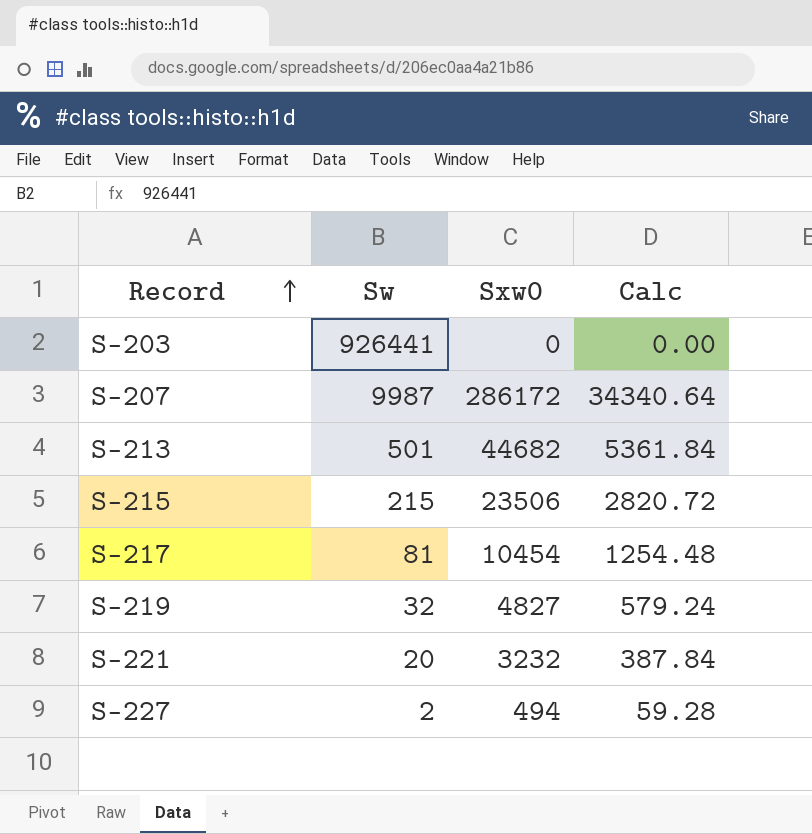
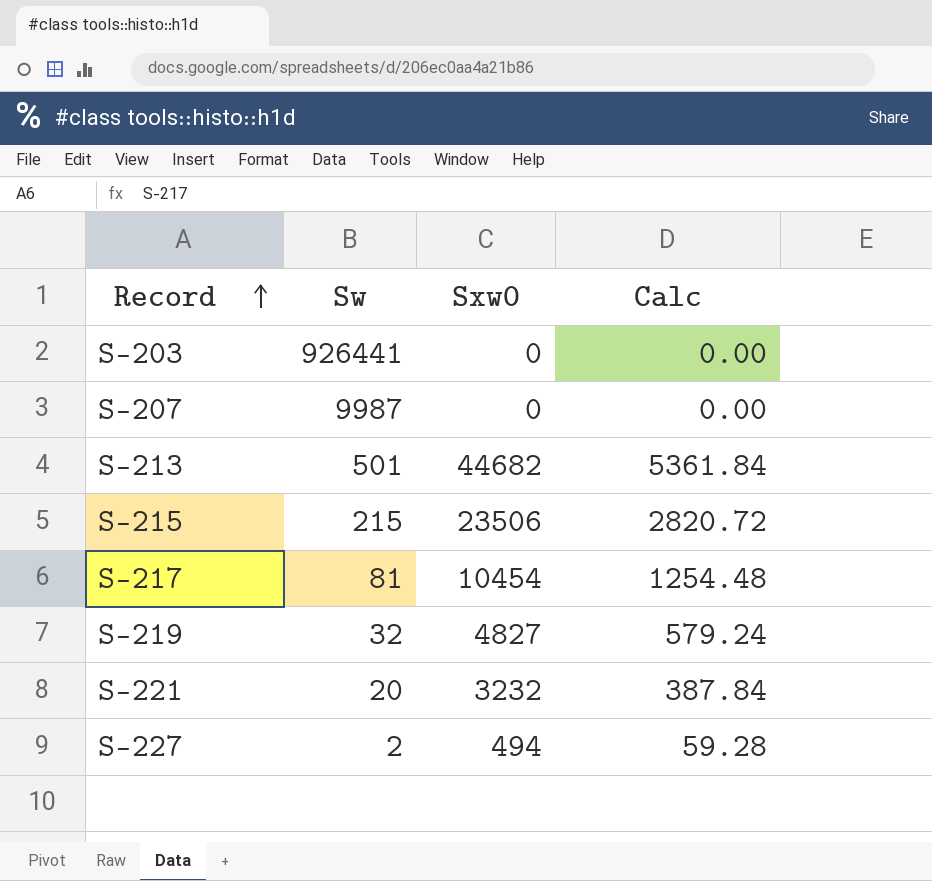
S-207 | Sxw0: 286172 -> 0
S-207 | Calc: 34340.64 -> 0.00

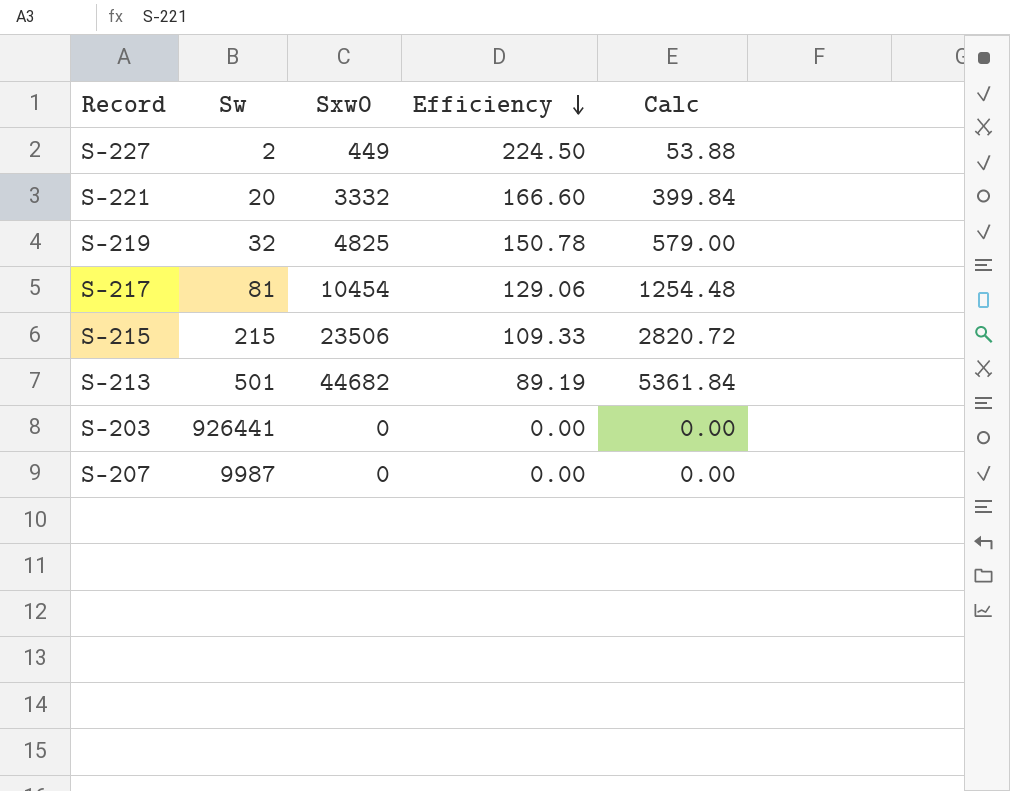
row order: Record ascending -> Efficiency descending
column Efficiency | formula: none -> [Sxw0] / [Sw]
S-227 | Sxw0: 494 -> 449
S-227 | Calc: 59.28 -> 53.88
S-221 | Sxw0: 3232 -> 3332
S-221 | Calc: 387.84 -> 399.84
S-219 | Sxw0: 4827 -> 4825
S-219 | Calc: 579.24 -> 579.00

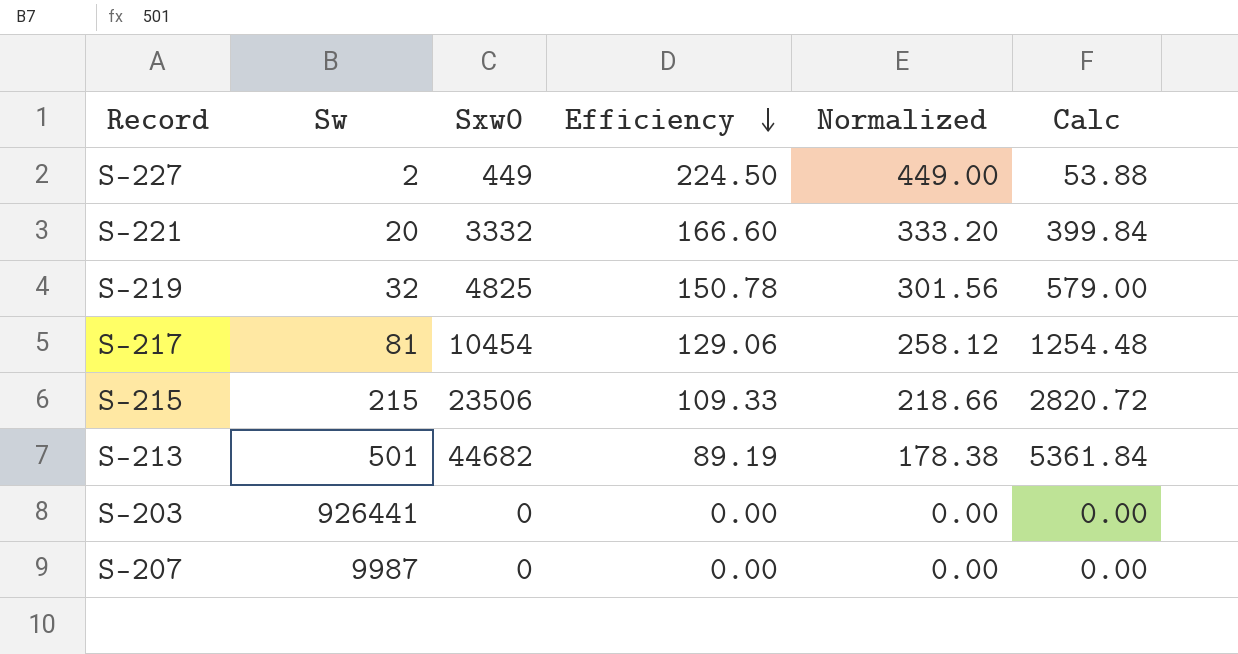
column Normalized | formula: none -> [Efficiency] * 2

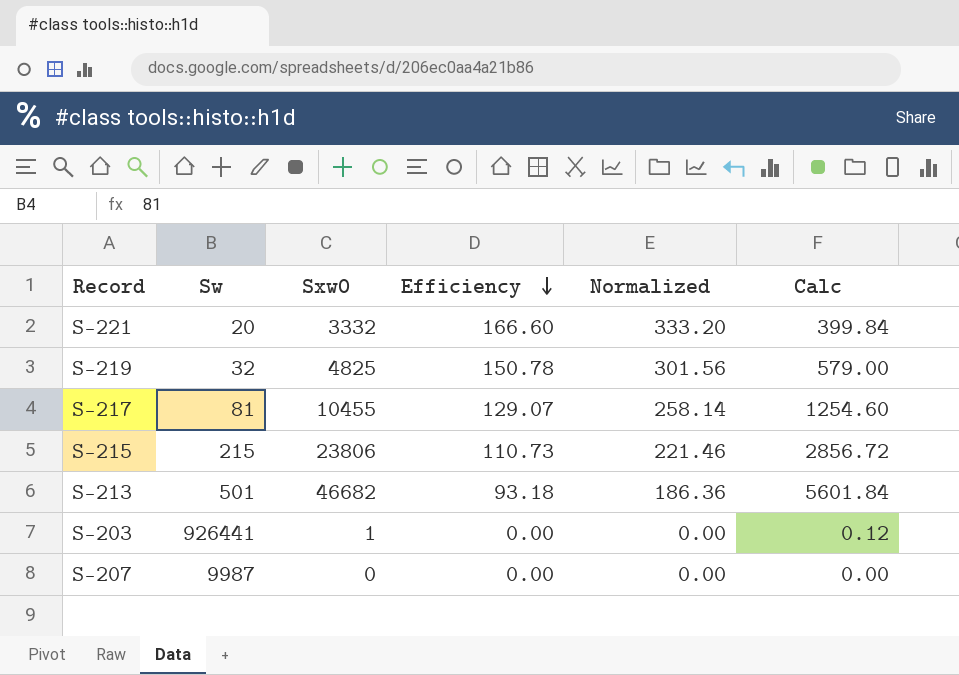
row S-227: 2 | 449 | 224.50 | 449.00 | 53.88 -> none
S-217 | Sxw0: 10454 -> 10455
S-217 | Efficiency: 129.06 -> 129.07
S-217 | Normalized: 258.12 -> 258.14
S-217 | Calc: 1254.48 -> 1254.60
S-215 | Sxw0: 23506 -> 23806
S-215 | Efficiency: 109.33 -> 110.73
S-215 | Normalized: 218.66 -> 221.46
S-215 | Calc: 2820.72 -> 2856.72
S-213 | Sxw0: 44682 -> 46682
S-213 | Efficiency: 89.19 -> 93.18
S-213 | Normalized: 178.38 -> 186.36
S-213 | Calc: 5361.84 -> 5601.84
S-203 | Sxw0: 0 -> 1
S-203 | Calc: 0.00 -> 0.12

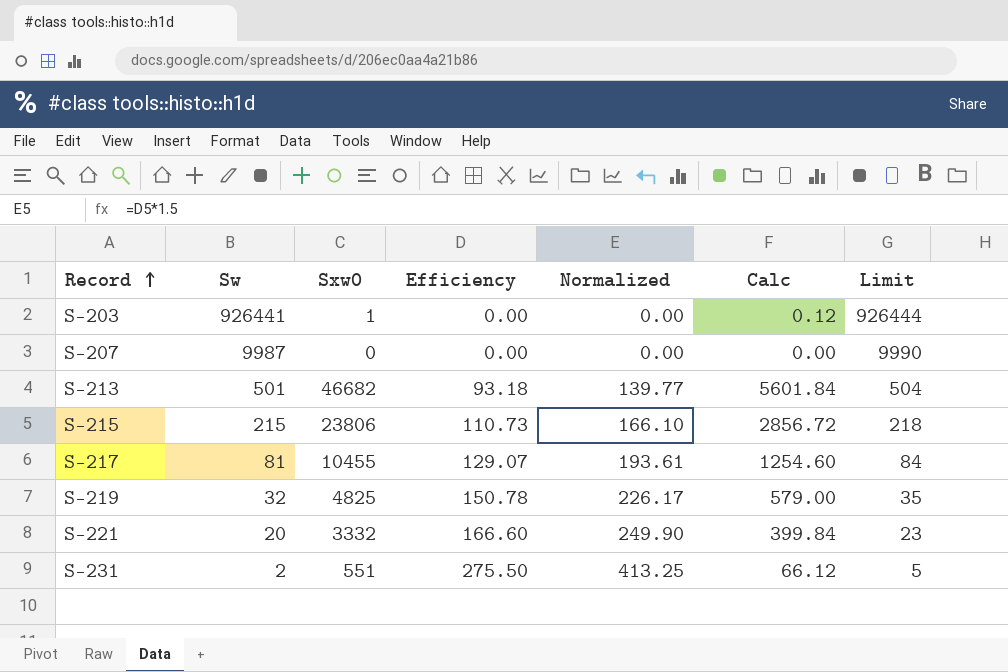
row order: Efficiency descending -> Record ascending
column Normalized | formula: [Efficiency] * 2 -> [Efficiency] * 1.5
column Limit | formula: none -> [Sw] + 3
row S-231: none -> 2 | 551 | 275.50 | 413.25 | 66.12 | 5

